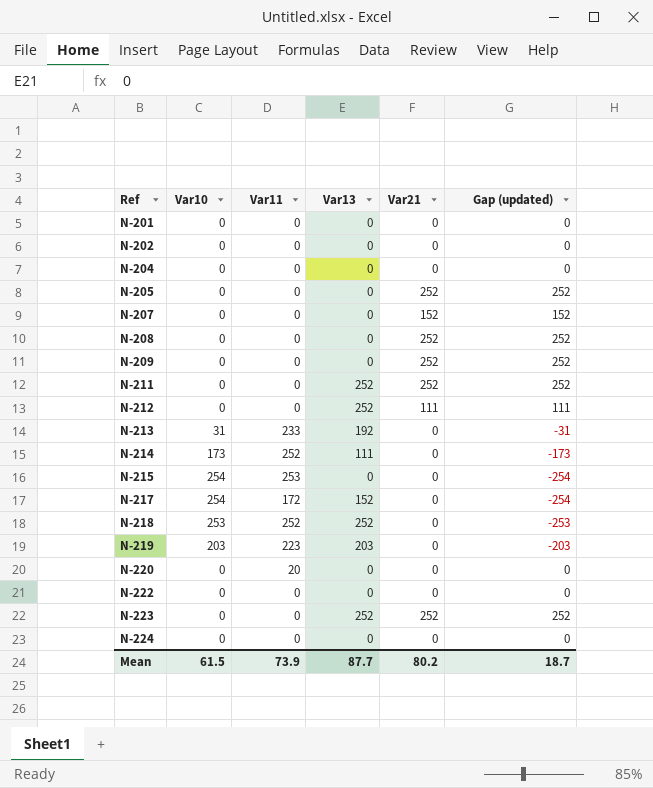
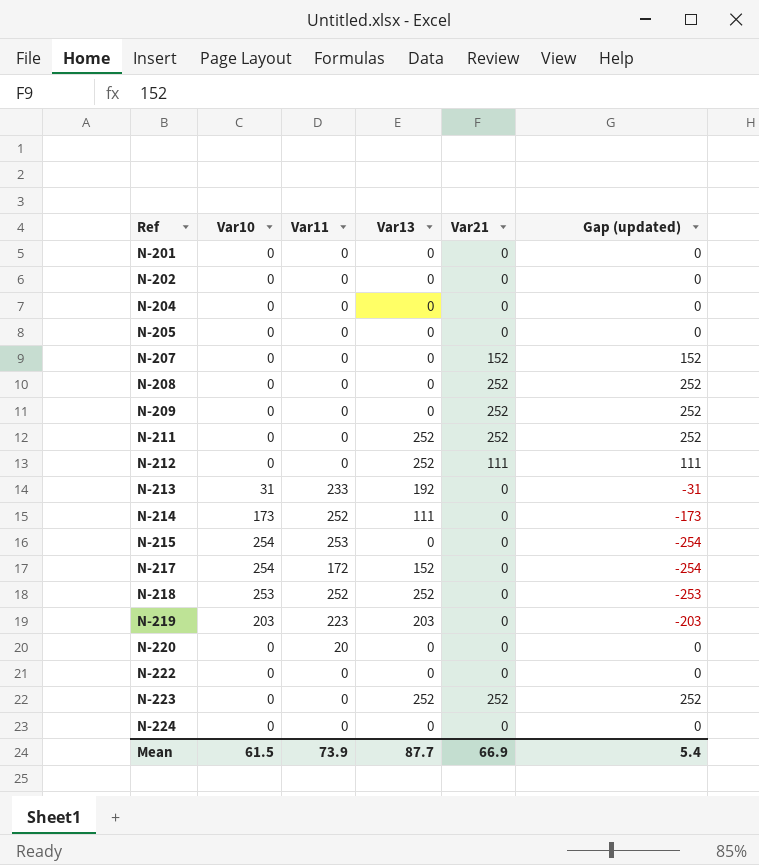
N-205 | Var21: 252 -> 0
N-205 | Gap (updated): 252 -> 0
Mean | Var21: 80.2 -> 66.9
Mean | Gap (updated): 18.7 -> 5.4

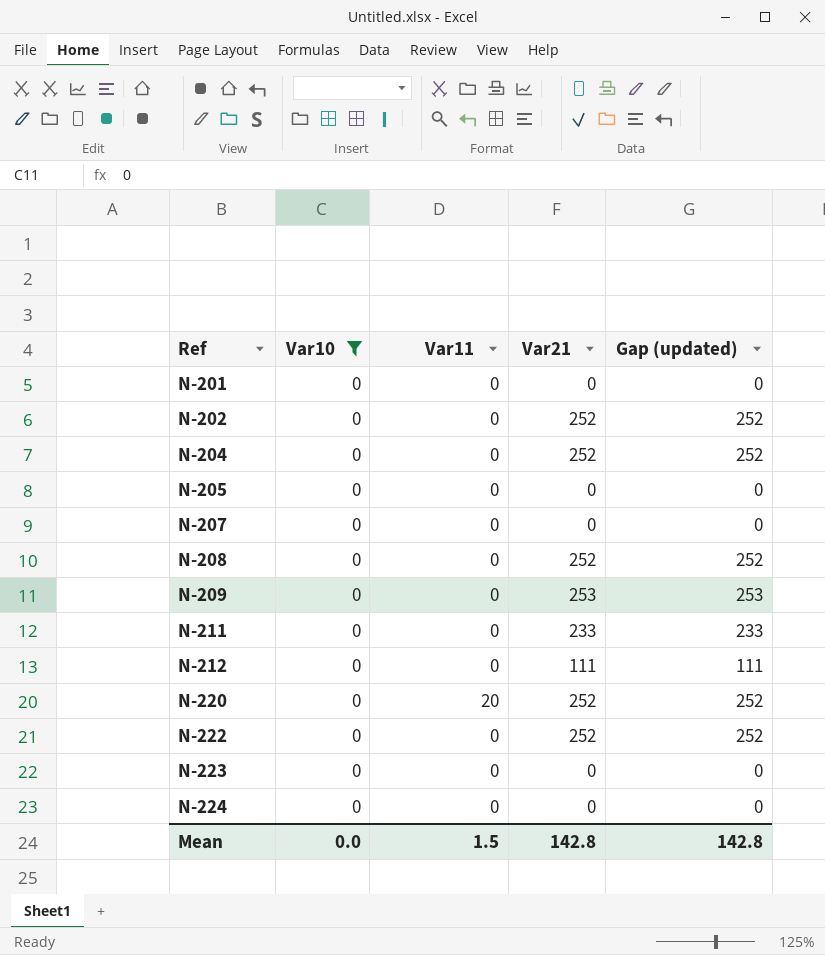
filter: none -> Var10 = 0
column Var13 | position: 4 -> none
N-202 | Var21: 0 -> 252
N-202 | Gap (updated): 0 -> 252
N-204 | Var21: 0 -> 252
N-204 | Gap (updated): 0 -> 252
N-207 | Var21: 152 -> 0
N-207 | Gap (updated): 152 -> 0
N-209 | Var21: 252 -> 253
N-209 | Gap (updated): 252 -> 253
N-211 | Var21: 252 -> 233
N-211 | Gap (updated): 252 -> 233
N-220 | Var21: 0 -> 252
N-220 | Gap (updated): 0 -> 252
N-222 | Var21: 0 -> 252
N-222 | Gap (updated): 0 -> 252
N-223 | Var21: 252 -> 0
N-223 | Gap (updated): 252 -> 0
Mean | Var10: 61.5 -> 0.0
Mean | Var11: 73.9 -> 1.5
Mean | Var21: 66.9 -> 142.8
Mean | Gap (updated): 5.4 -> 142.8

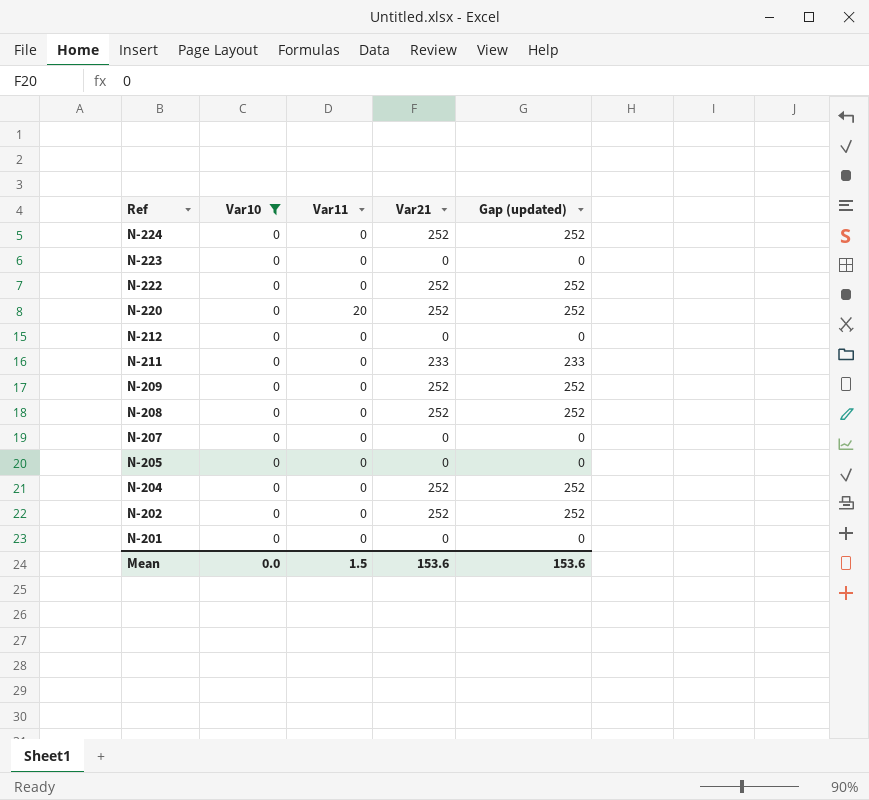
row order: Ref ascending -> Ref descending
N-224 | Var21: 0 -> 252
N-224 | Gap (updated): 0 -> 252
N-212 | Var21: 111 -> 0
N-212 | Gap (updated): 111 -> 0
N-209 | Var21: 253 -> 252
N-209 | Gap (updated): 253 -> 252
Mean | Var21: 142.8 -> 153.6
Mean | Gap (updated): 142.8 -> 153.6

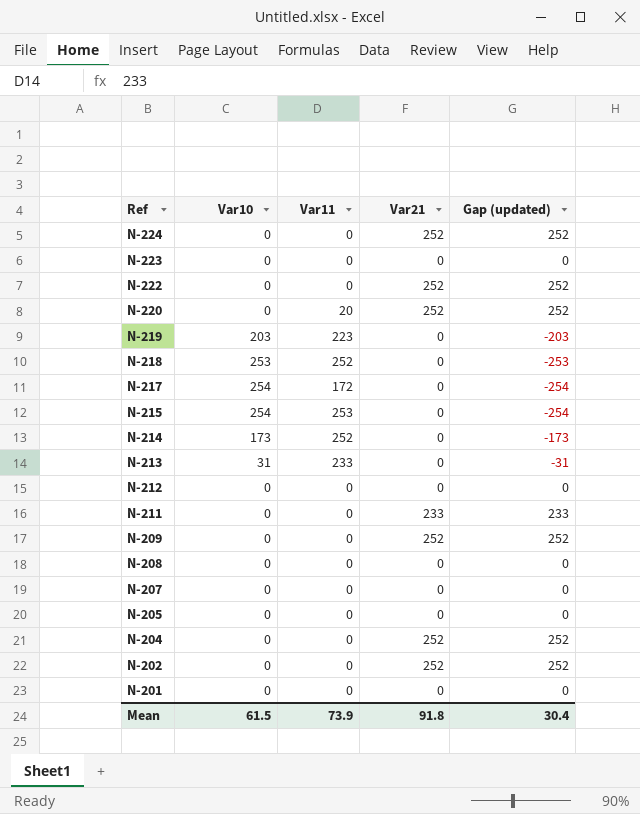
filter: Var10 = 0 -> none
N-208 | Var21: 252 -> 0
N-208 | Gap (updated): 252 -> 0
Mean | Var10: 0.0 -> 61.5
Mean | Var11: 1.5 -> 73.9
Mean | Var21: 153.6 -> 91.8
Mean | Gap (updated): 153.6 -> 30.4

